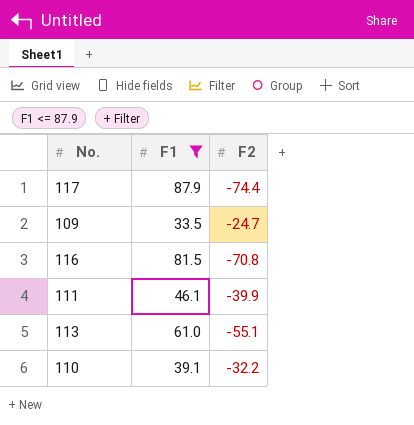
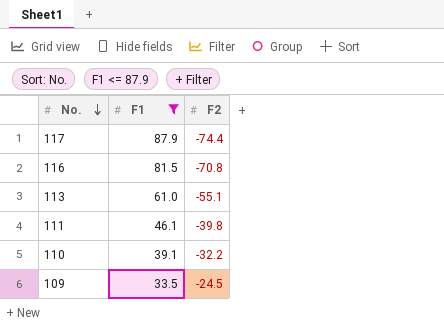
row order: none -> No. descending
111 | F2: -39.9 -> -39.8
109 | F2: -24.7 -> -24.5

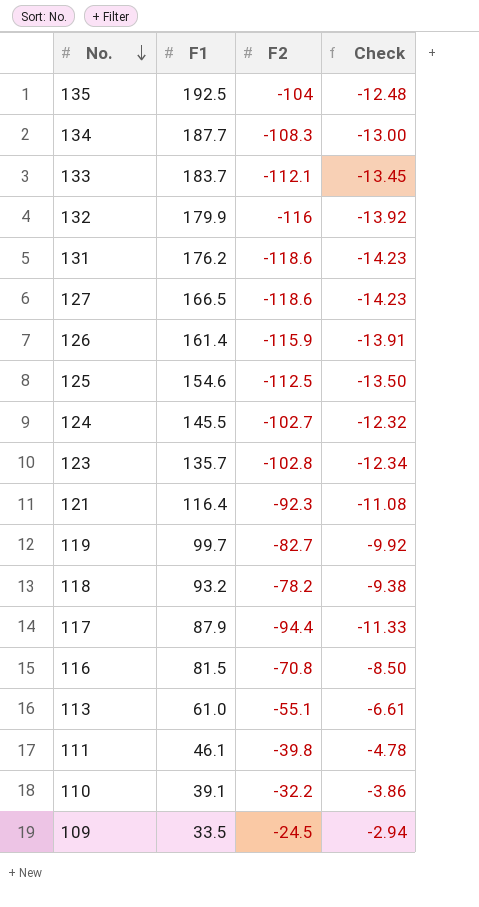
filter: F1 <= 87.9 -> none
column Check | formula: none -> [F2] * 0.12
117 | F2: -74.4 -> -94.4

